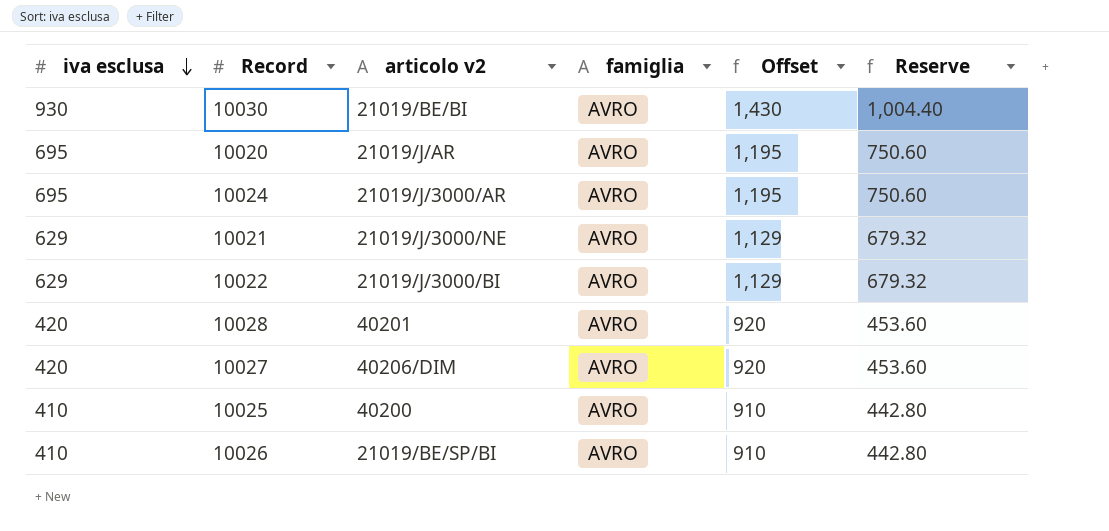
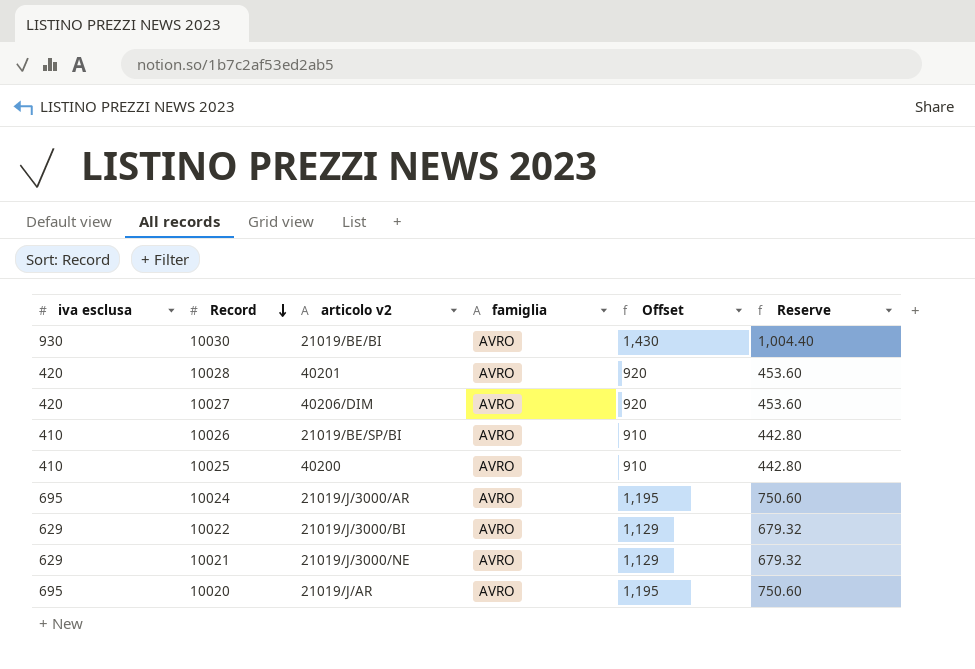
row order: iva esclusa descending -> Record descending

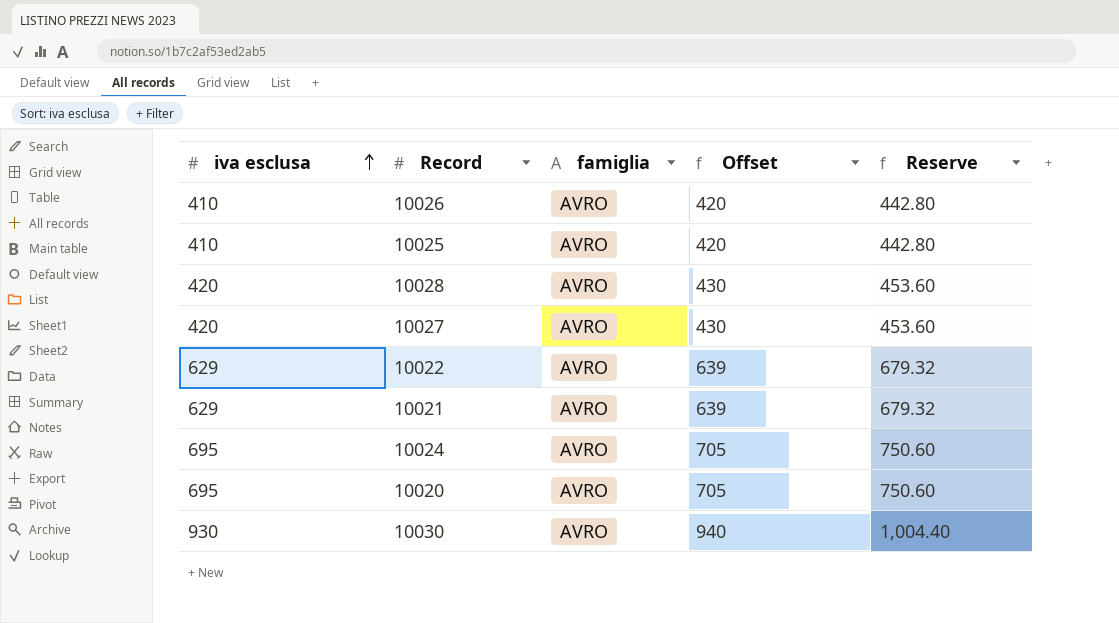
row order: Record descending -> iva esclusa ascending
column articolo v2 | position: 3 -> none
column Offset | formula: [iva esclusa] + 500 -> [iva esclusa] + 10

